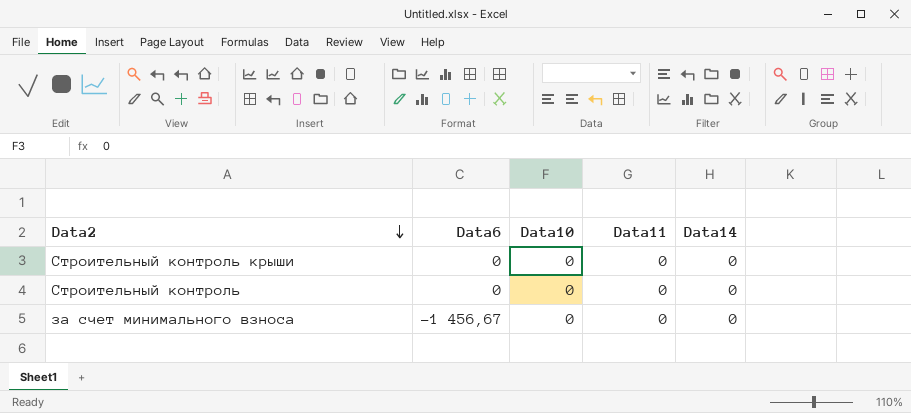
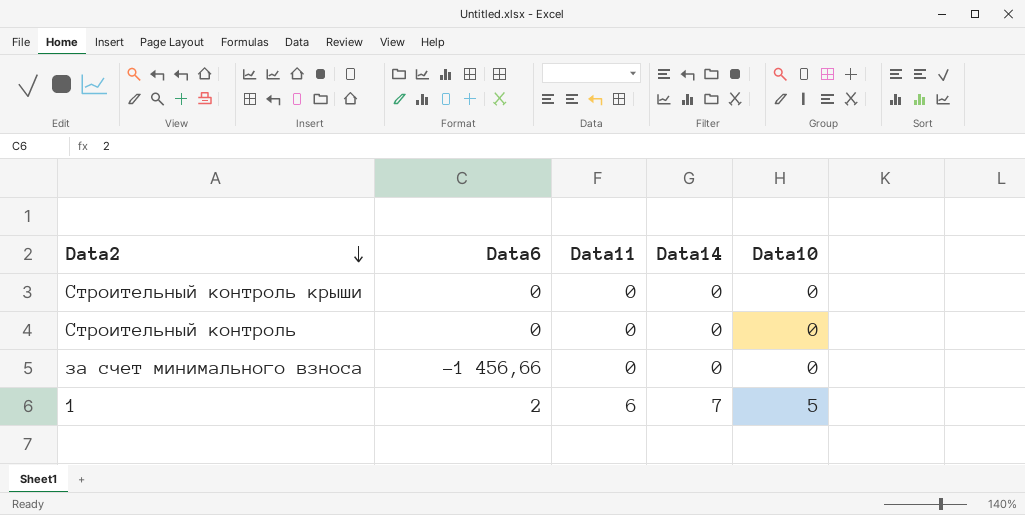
column Data10 | position: 3 -> 5
за счет минимального взноса | Data6: -1 456,67 -> -1 456,66
row 1: none -> 2 | 6 | 7 | 5

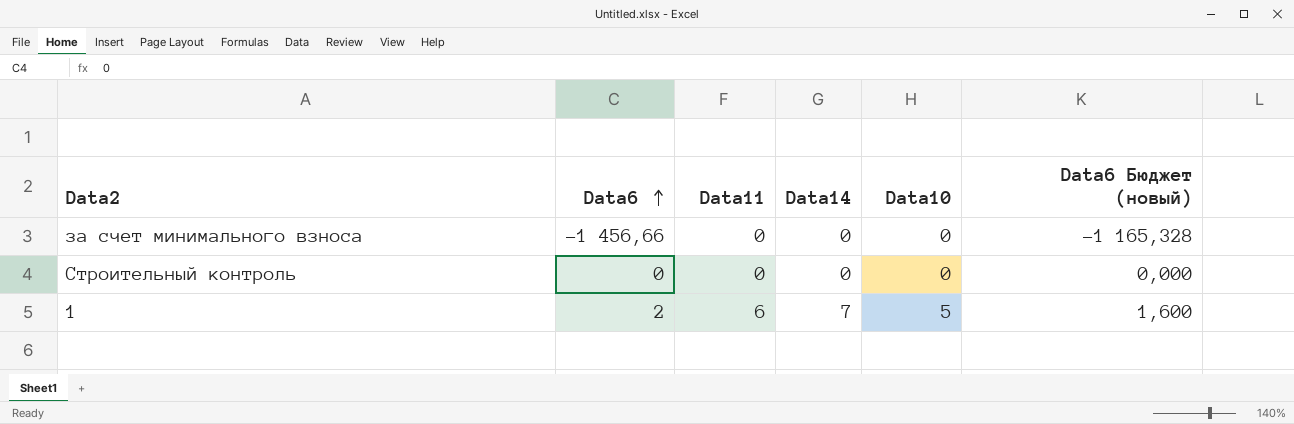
row order: Data2 descending -> Data6 ascending
column Data6 Бюджет (новый) | formula: none -> [Data6] * 0,8
row Строительный контроль крыши: 0 | 0 | 0 | 0 -> none

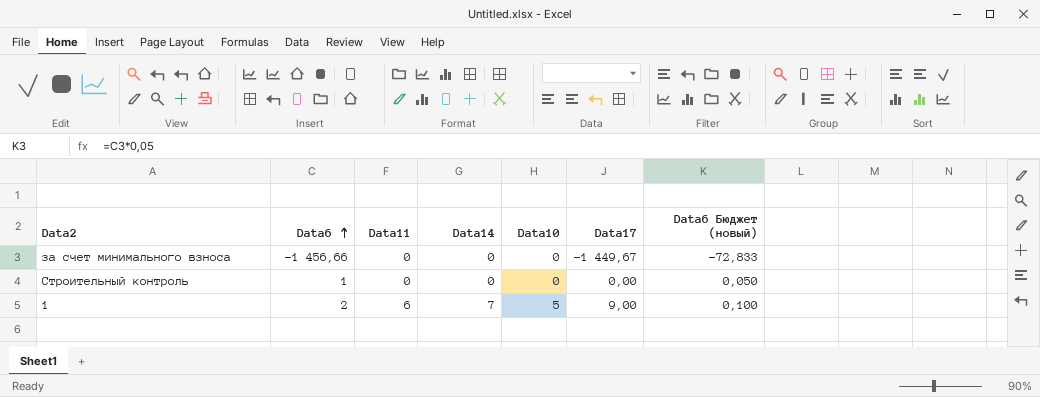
column Data17 | position: none -> 6
column Data6 Бюджет (новый) | formula: [Data6] * 0,8 -> [Data6] * 0,05
Строительный контроль | Data6: 0 -> 1

